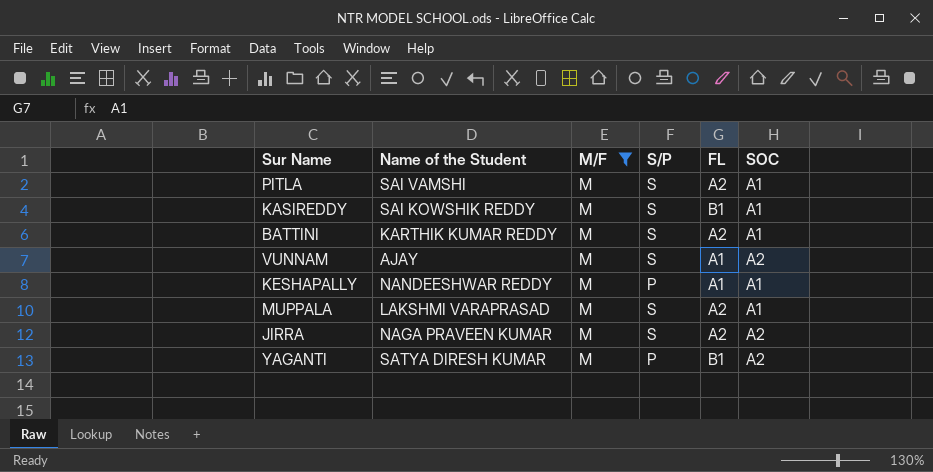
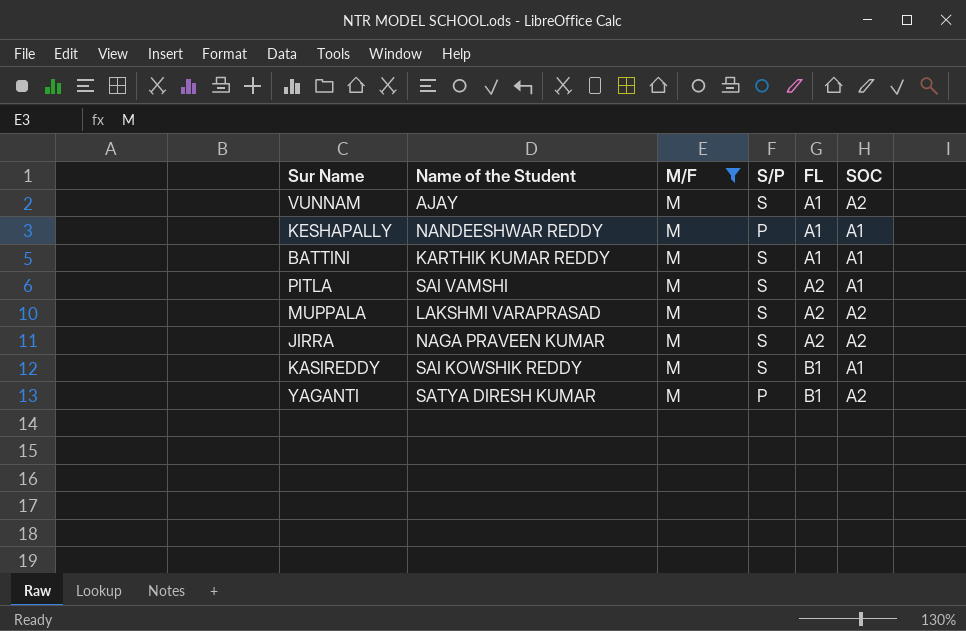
row order: none -> FL ascending
BATTINI | FL: A2 -> A1
MUPPALA | SOC: A1 -> A2

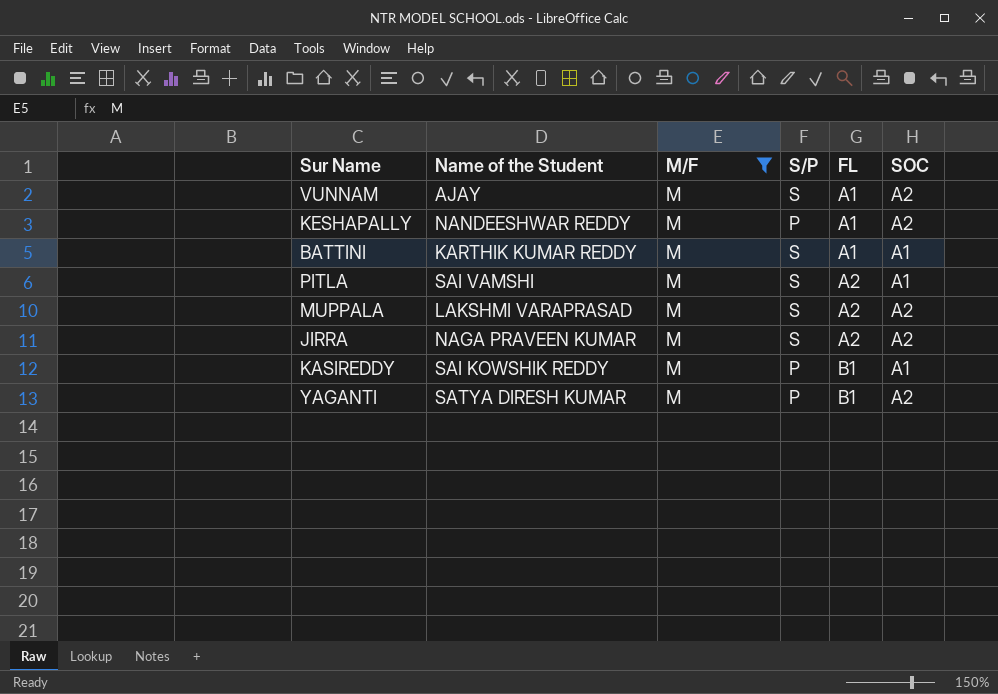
KESHAPALLY | SOC: A1 -> A2
KASIREDDY | S/P: S -> P

